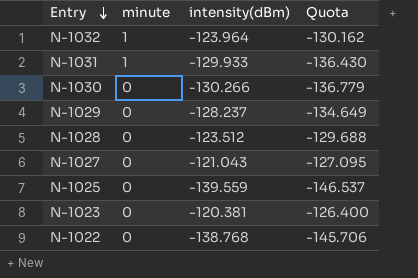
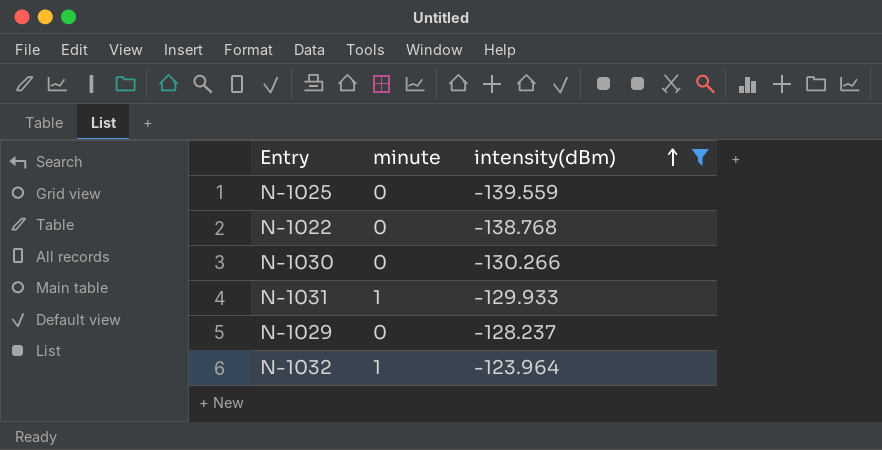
filter: none -> intensity(dBm) <= -123.964
row order: Entry descending -> intensity(dBm) ascending
column Quota | formula: [intensity(dBm)] * 1.05 -> none

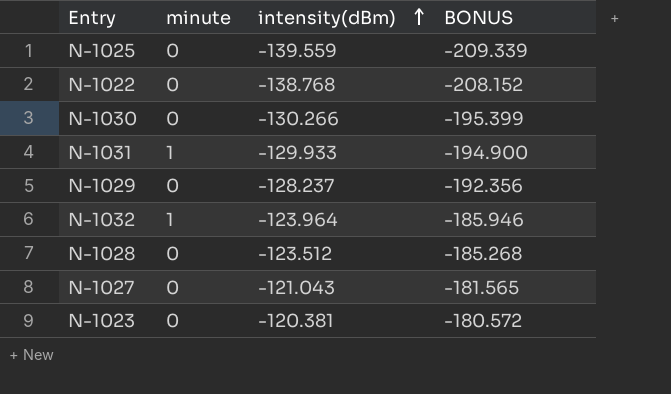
filter: intensity(dBm) <= -123.964 -> none
column BONUS | formula: none -> [intensity(dBm)] * 1.5

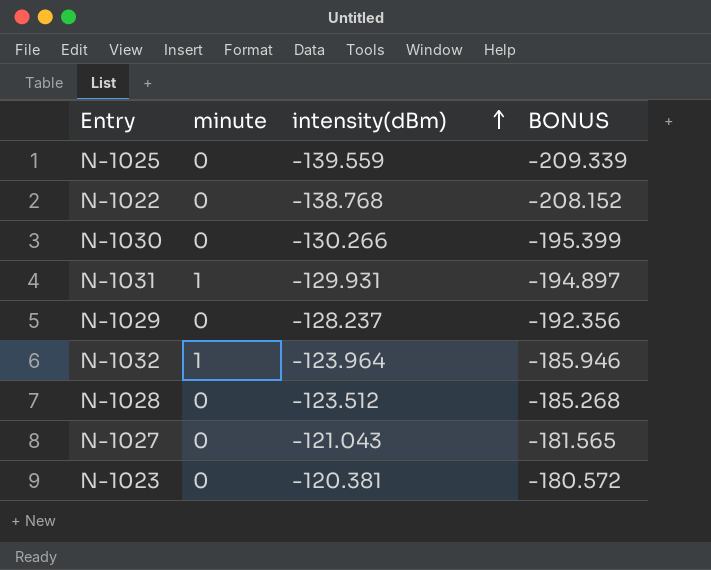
N-1031 | intensity(dBm): -129.933 -> -129.931
N-1031 | BONUS: -194.900 -> -194.897

